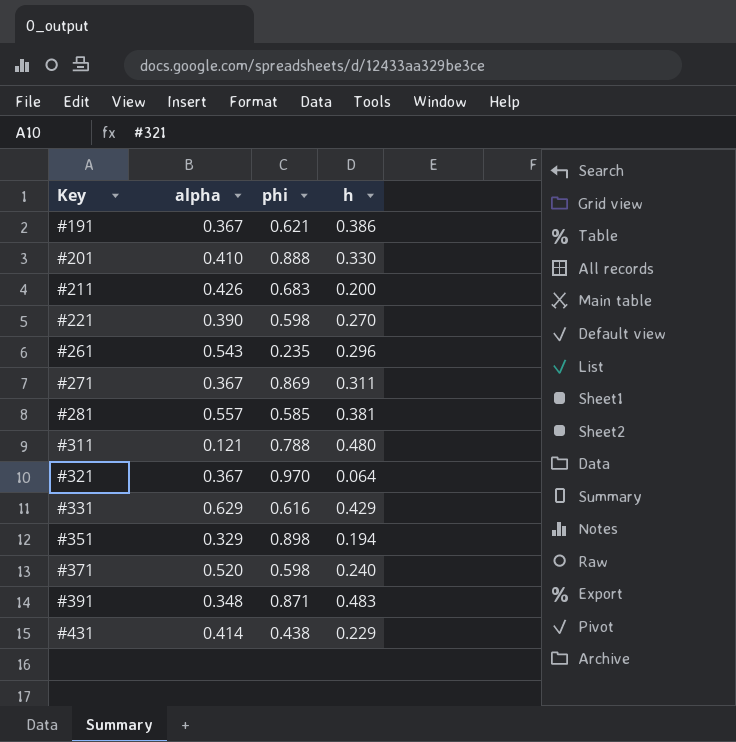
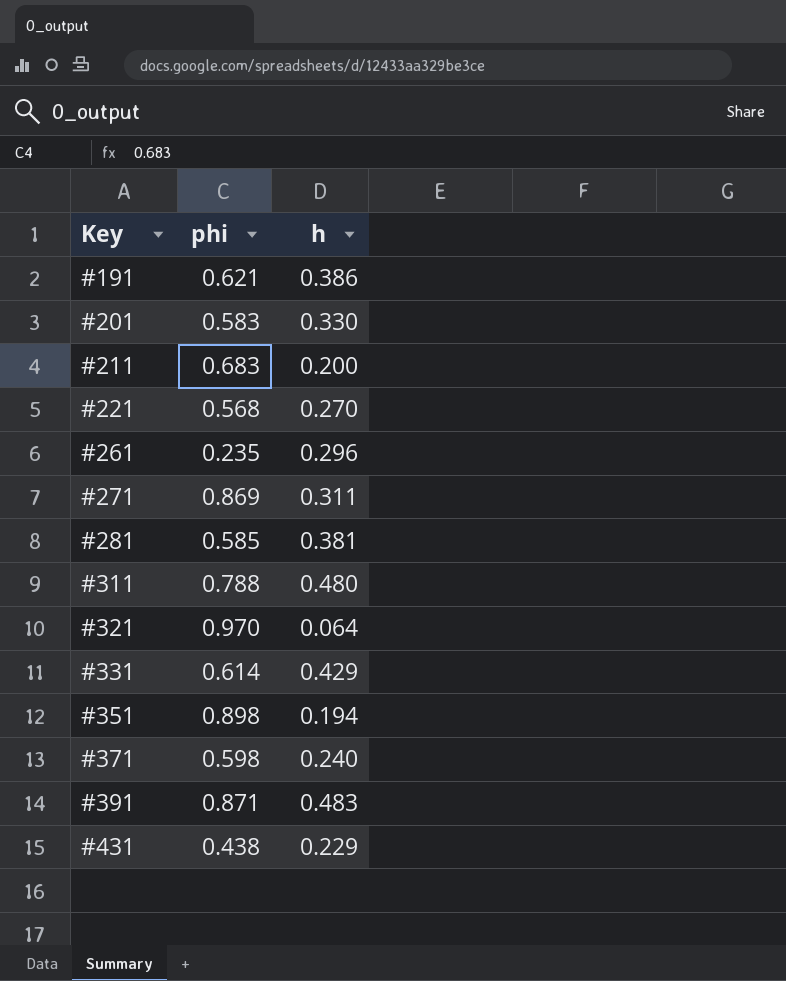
column alpha | position: 2 -> none
#201 | phi: 0.888 -> 0.583
#221 | phi: 0.598 -> 0.568
#331 | phi: 0.616 -> 0.614

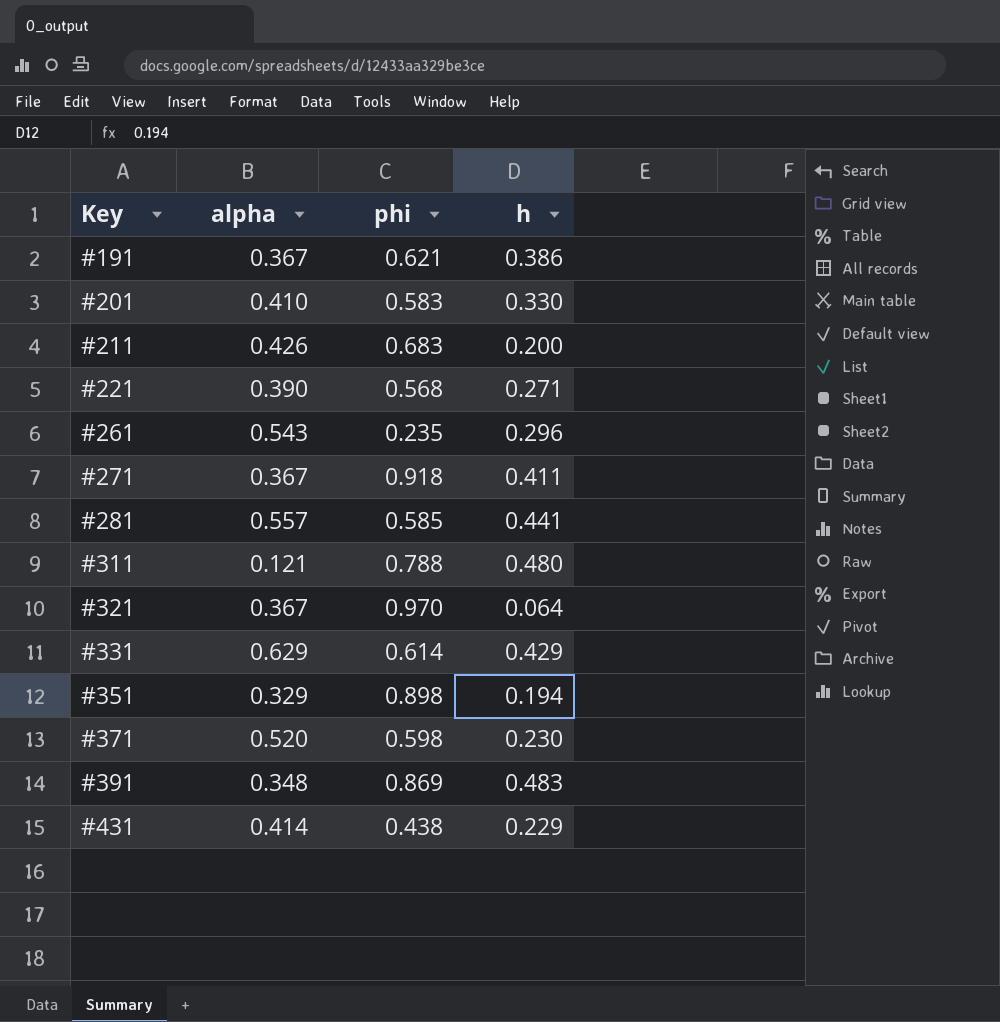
column alpha | position: none -> 2
#221 | h: 0.270 -> 0.271
#271 | phi: 0.869 -> 0.918
#271 | h: 0.311 -> 0.411
#281 | h: 0.381 -> 0.441
#371 | h: 0.240 -> 0.230
#391 | phi: 0.871 -> 0.869

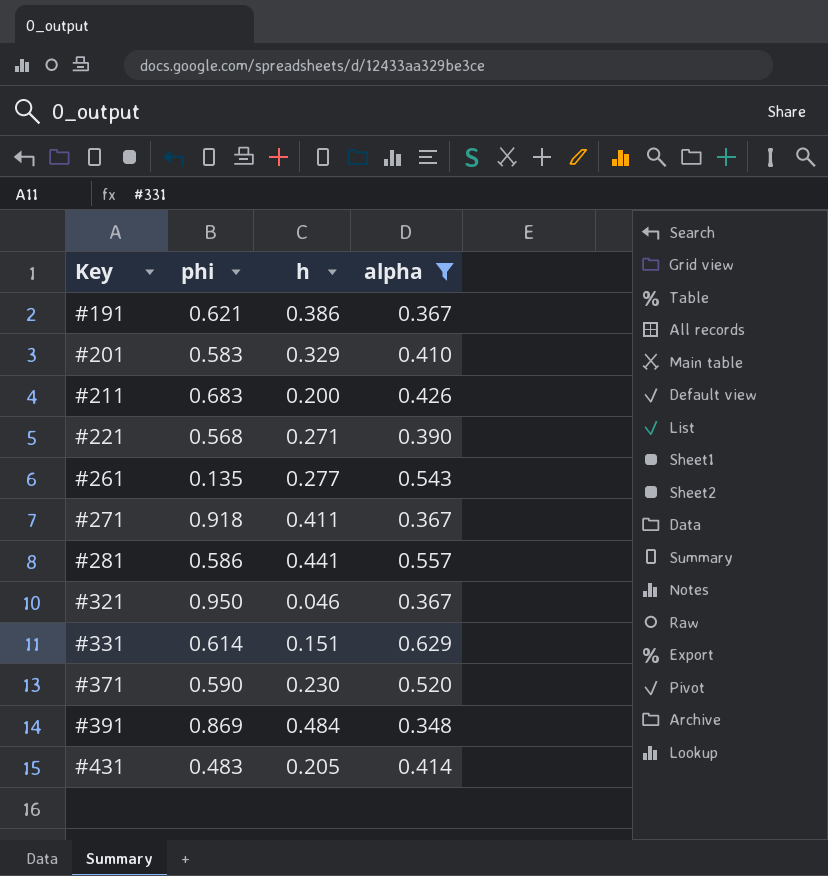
filter: none -> alpha >= 0.348
column alpha | position: 2 -> 4
#201 | h: 0.330 -> 0.329
#261 | phi: 0.235 -> 0.135
#261 | h: 0.296 -> 0.277
#281 | phi: 0.585 -> 0.586
#321 | phi: 0.970 -> 0.950
#321 | h: 0.064 -> 0.046
#331 | h: 0.429 -> 0.151
#371 | phi: 0.598 -> 0.590
#391 | h: 0.483 -> 0.484
#431 | phi: 0.438 -> 0.483
#431 | h: 0.229 -> 0.205

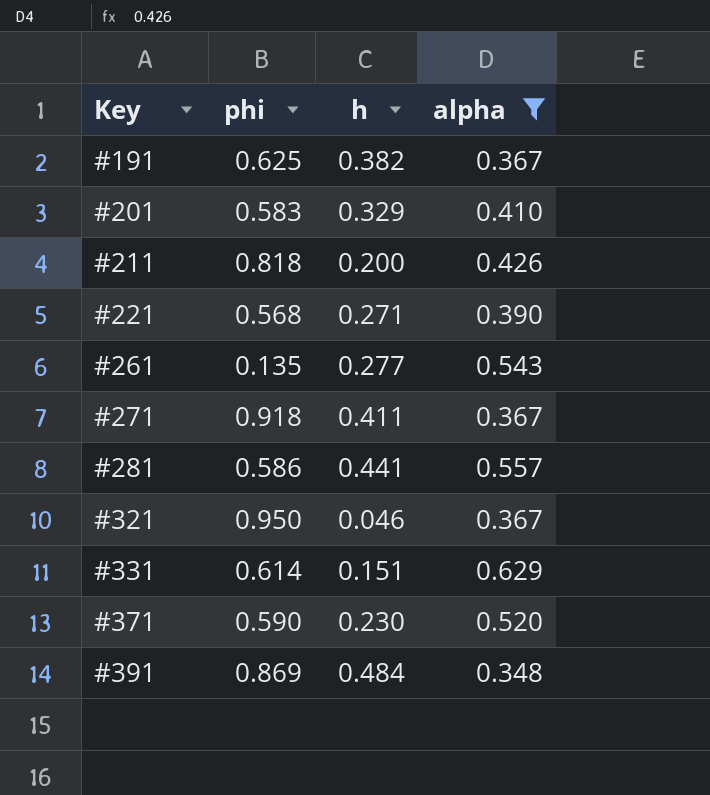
row #431: 0.483 | 0.205 | 0.414 -> none
#191 | phi: 0.621 -> 0.625
#191 | h: 0.386 -> 0.382
#211 | phi: 0.683 -> 0.818

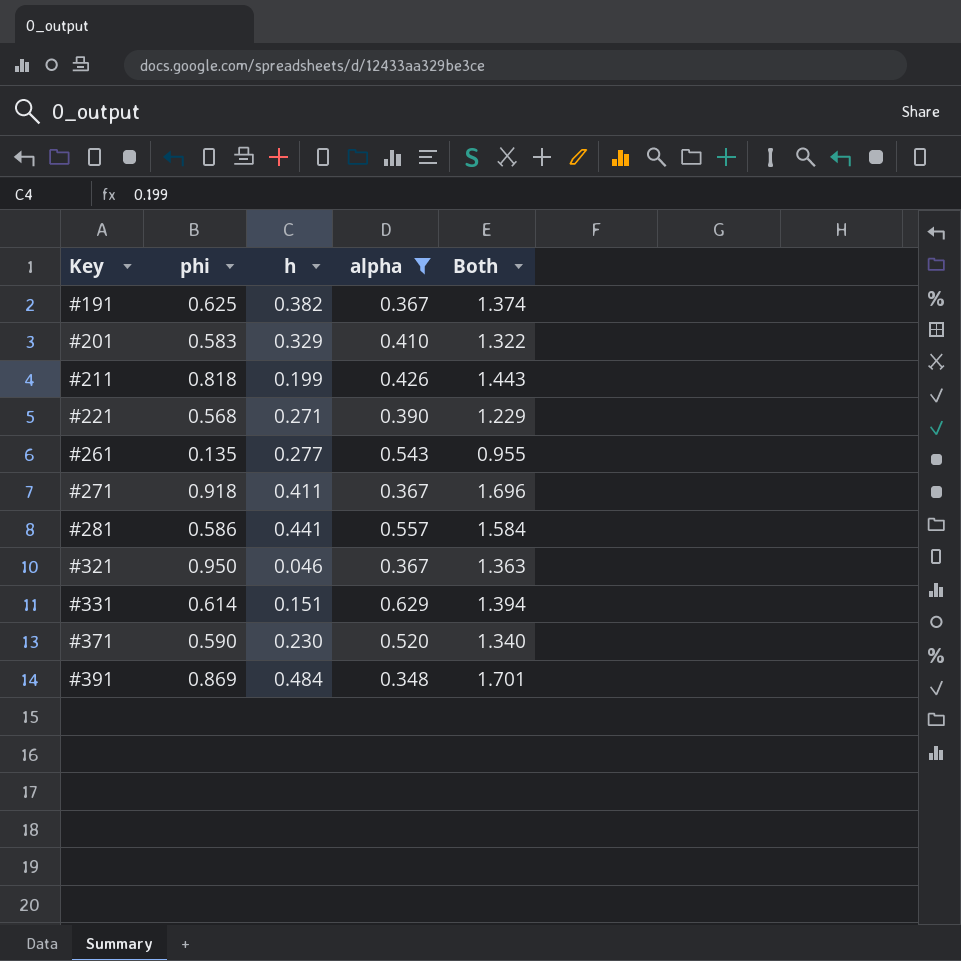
column Both | formula: none -> [phi] + [h] + [alpha]
#211 | h: 0.200 -> 0.199

